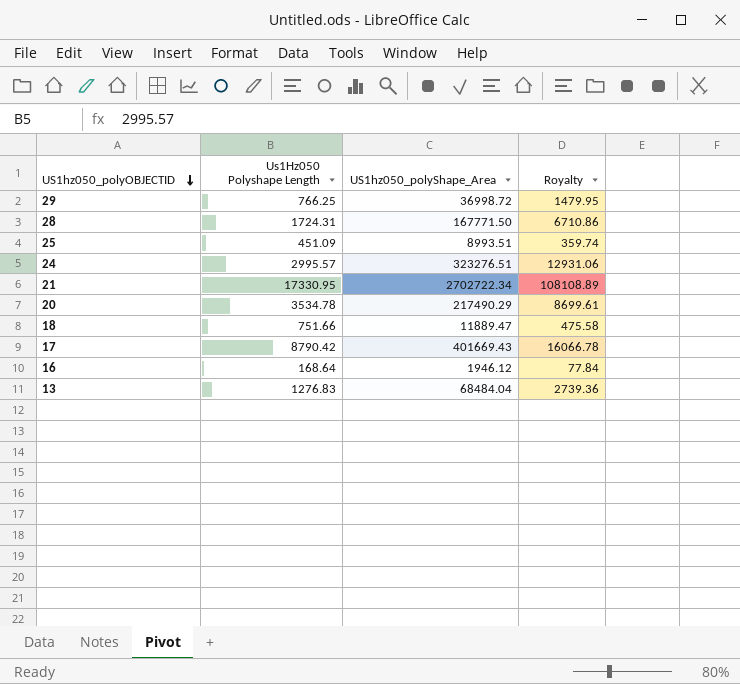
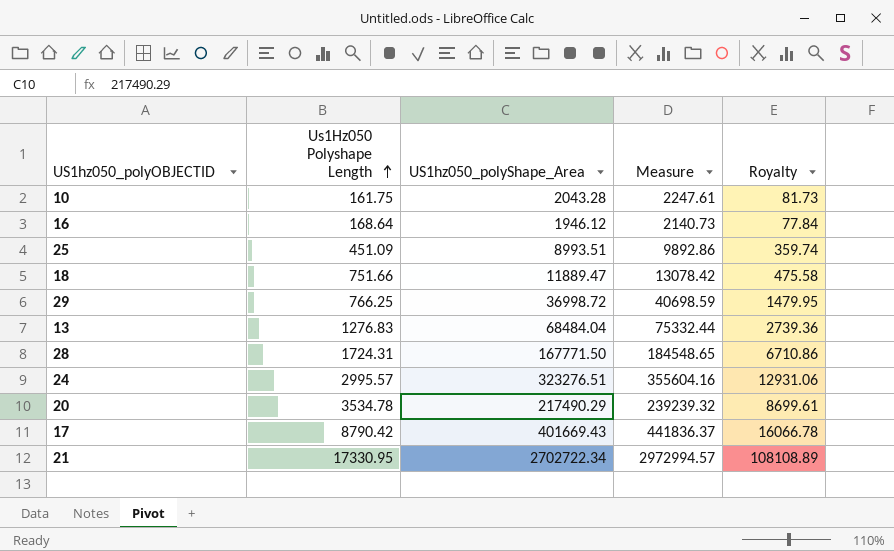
row order: US1hz050_polyOBJECTID descending -> Us1Hz050 Polyshape Length ascending
column Measure | formula: none -> [US1hz050_polyShape_Area] * 1.1
row 10: none -> 161.75 | 2043.28 | 2247.61 | 81.73

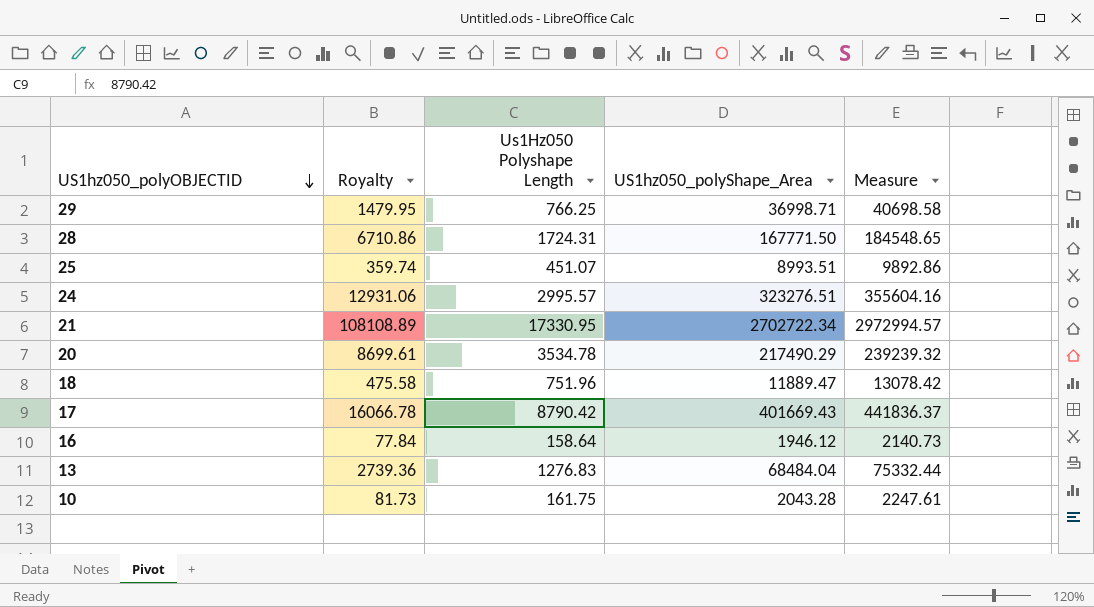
row order: Us1Hz050 Polyshape Length ascending -> US1hz050_polyOBJECTID descending
column Royalty | position: 5 -> 2
29 | US1hz050_polyShape_Area: 36998.72 -> 36998.71
29 | Measure: 40698.59 -> 40698.58
25 | Us1Hz050 Polyshape Length: 451.09 -> 451.07
18 | Us1Hz050 Polyshape Length: 751.66 -> 751.96
16 | Us1Hz050 Polyshape Length: 168.64 -> 158.64

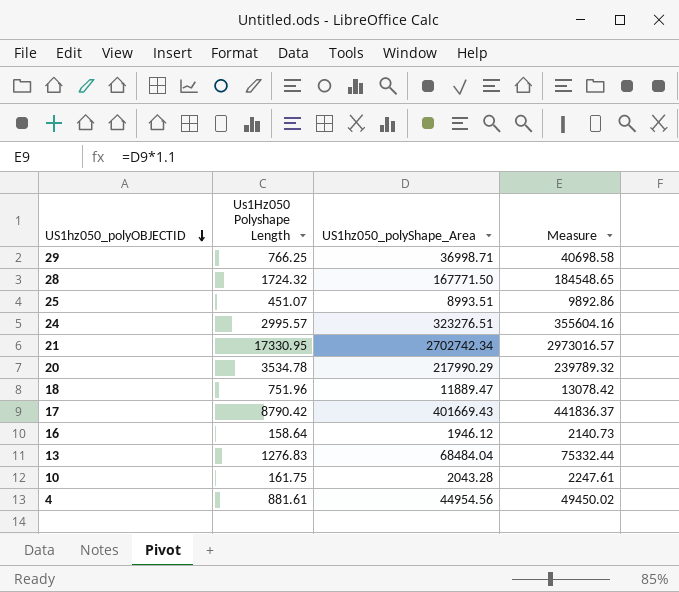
column Royalty | formula: [US1hz050_polyShape_Area] * 0.04 -> none
28 | Us1Hz050 Polyshape Length: 1724.31 -> 1724.32
21 | US1hz050_polyShape_Area: 2702722.34 -> 2702742.34
21 | Measure: 2972994.57 -> 2973016.57
20 | US1hz050_polyShape_Area: 217490.29 -> 217990.29
20 | Measure: 239239.32 -> 239789.32
row 4: none -> 881.61 | 44954.56 | 49450.02

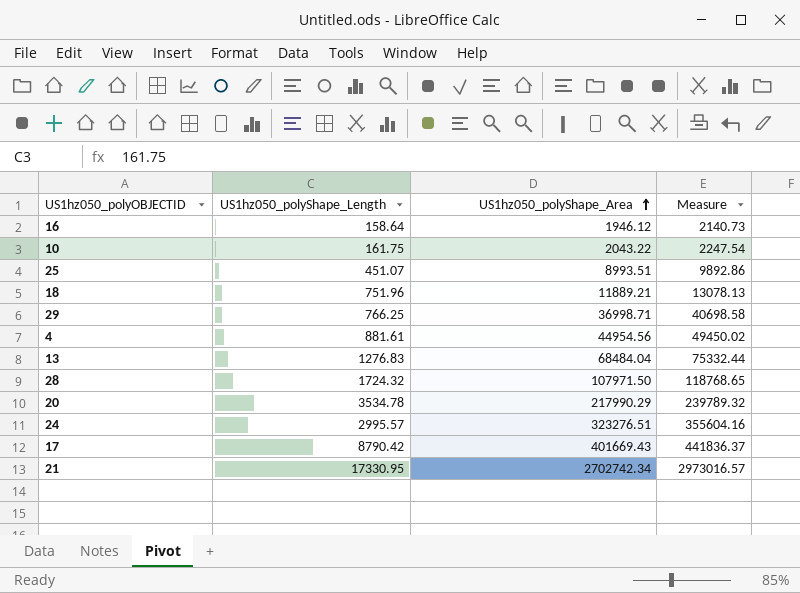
row order: US1hz050_polyOBJECTID descending -> US1hz050_polyShape_Area ascending
column name: Us1Hz050 Polyshape Length -> US1hz050_polyShape_Length
10 | US1hz050_polyShape_Area: 2043.28 -> 2043.22
10 | Measure: 2247.61 -> 2247.54
18 | US1hz050_polyShape_Area: 11889.47 -> 11889.21
18 | Measure: 13078.42 -> 13078.13
28 | US1hz050_polyShape_Area: 167771.50 -> 107971.50
28 | Measure: 184548.65 -> 118768.65

